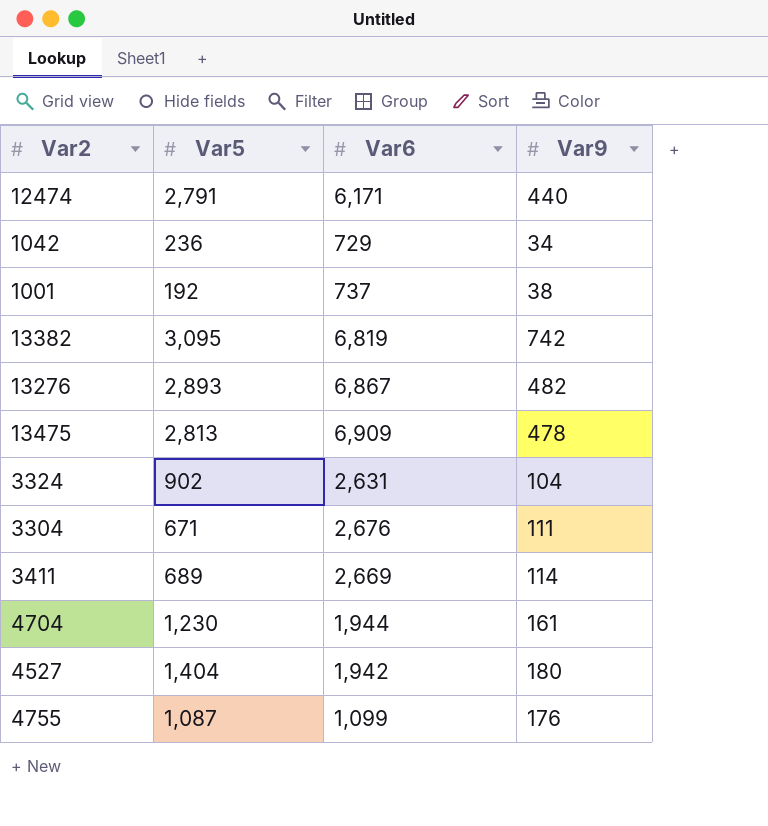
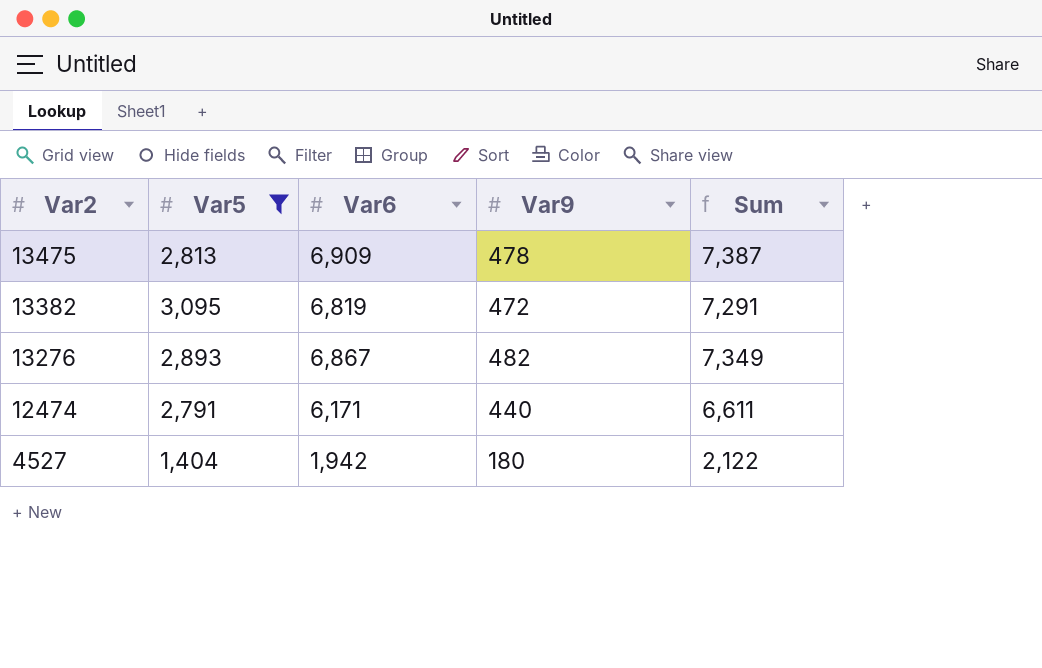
filter: none -> Var5 >= 1,404
row order: none -> Var2 descending
column Sum | formula: none -> [Var6] + [Var9]
13382 | Var9: 742 -> 472

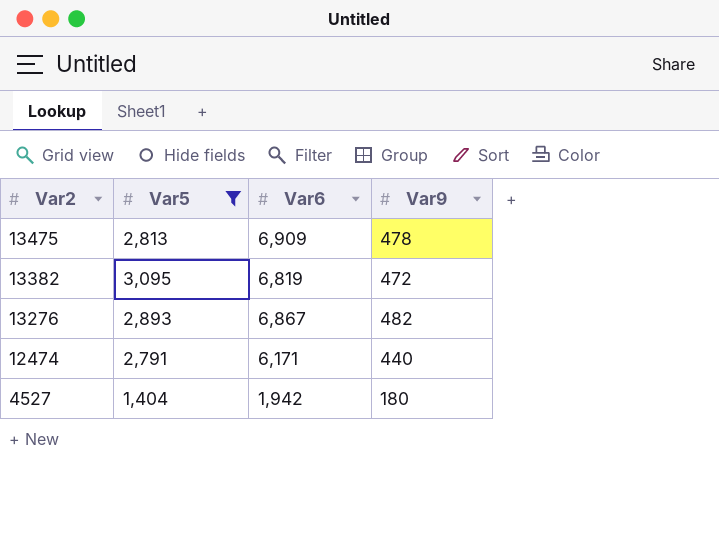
column Sum | formula: [Var6] + [Var9] -> none

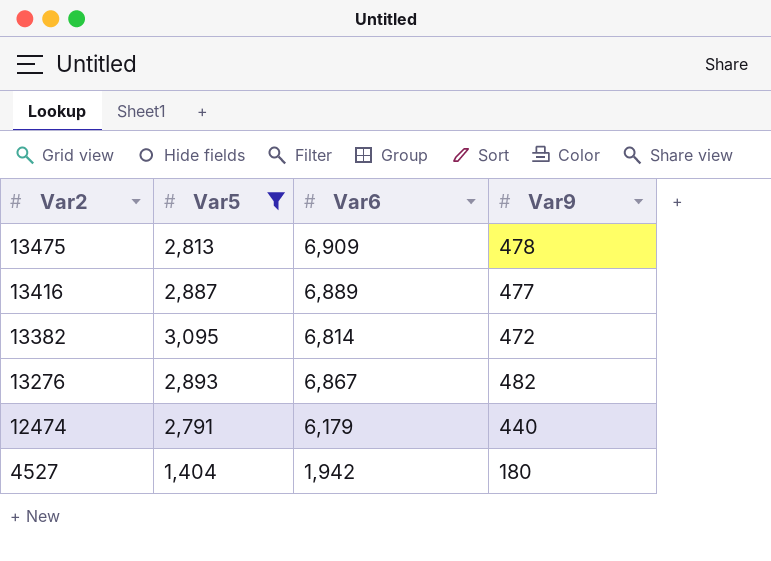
row 13416: none -> 2,887 | 6,889 | 477
13382 | Var6: 6,819 -> 6,814
12474 | Var6: 6,171 -> 6,179

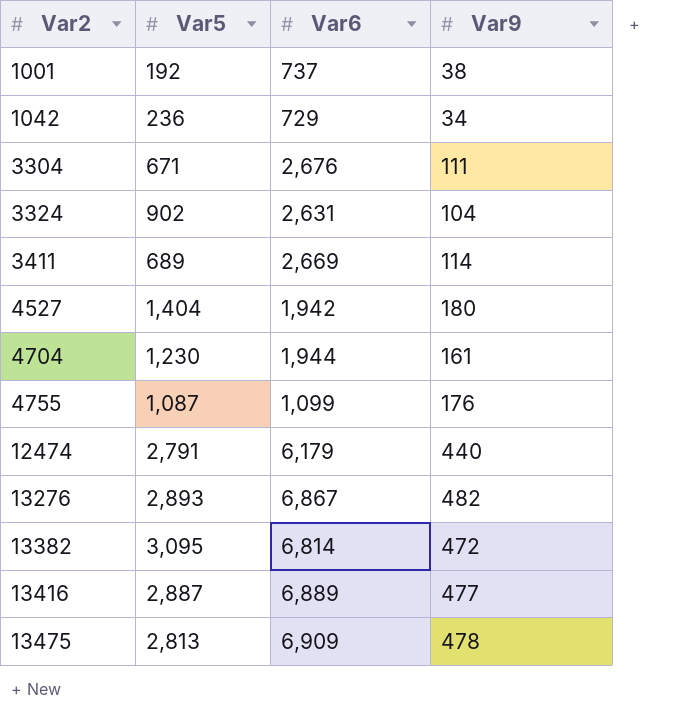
filter: Var5 >= 1,404 -> none
row order: Var2 descending -> Var2 ascending

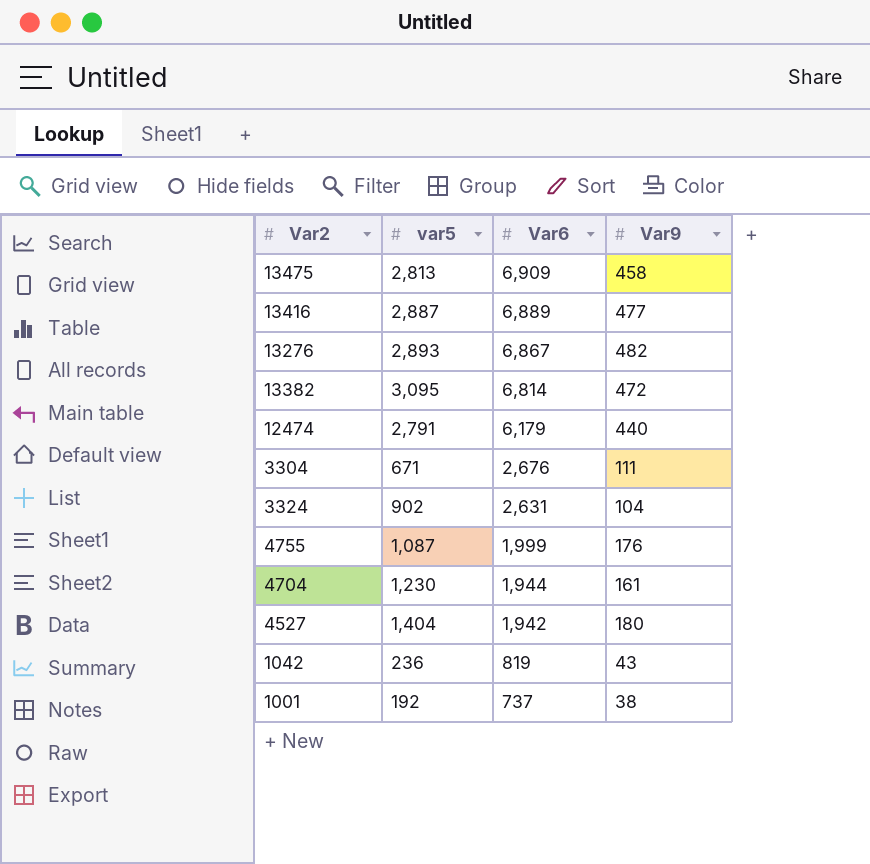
row order: Var2 ascending -> Var6 descending
column name: Var5 -> var5
row 3411: 689 | 2,669 | 114 -> none
13475 | Var9: 478 -> 458
4755 | Var6: 1,099 -> 1,999
1042 | Var6: 729 -> 819
1042 | Var9: 34 -> 43

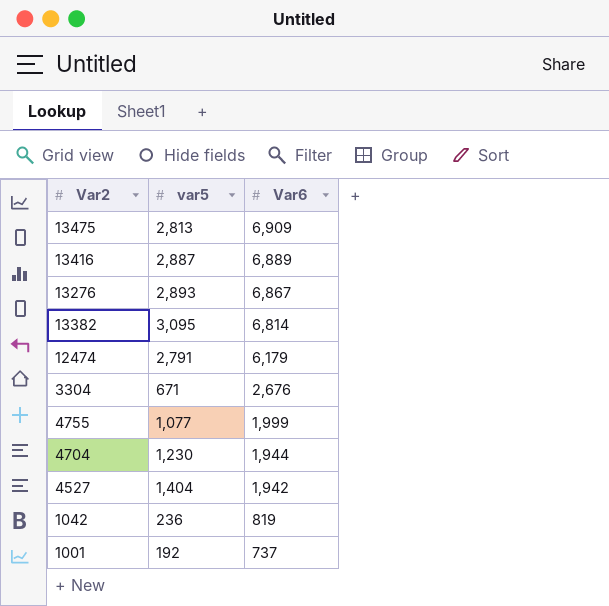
column Var9 | position: 4 -> none
row 3324: 902 | 2,631 | 104 -> none
4755 | var5: 1,087 -> 1,077

